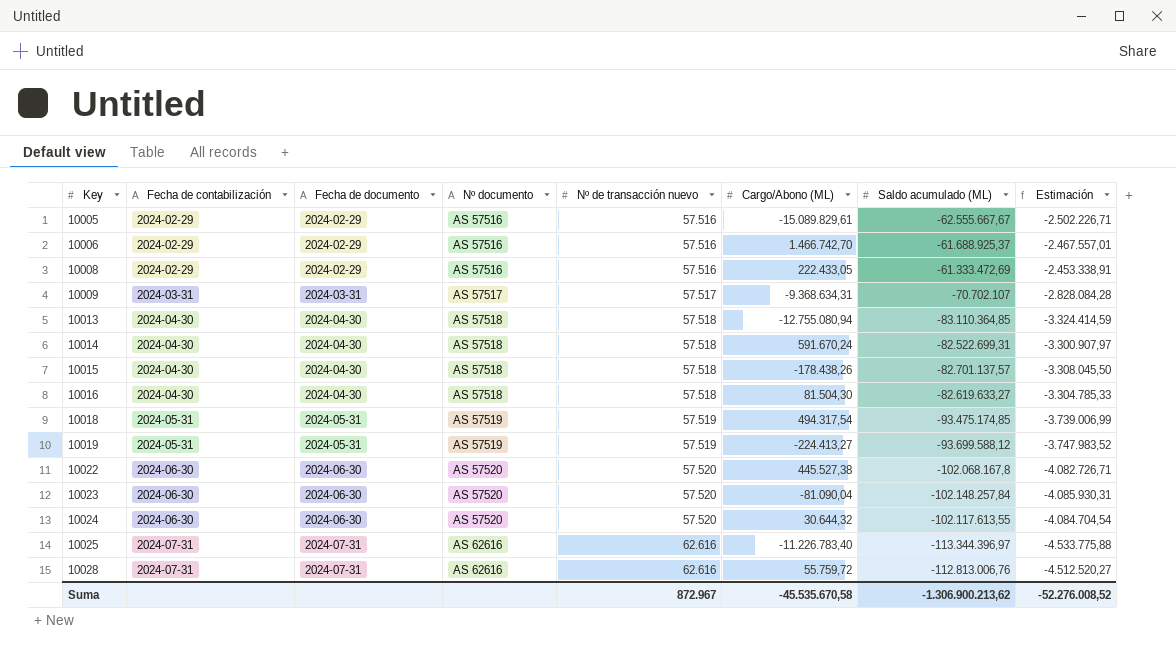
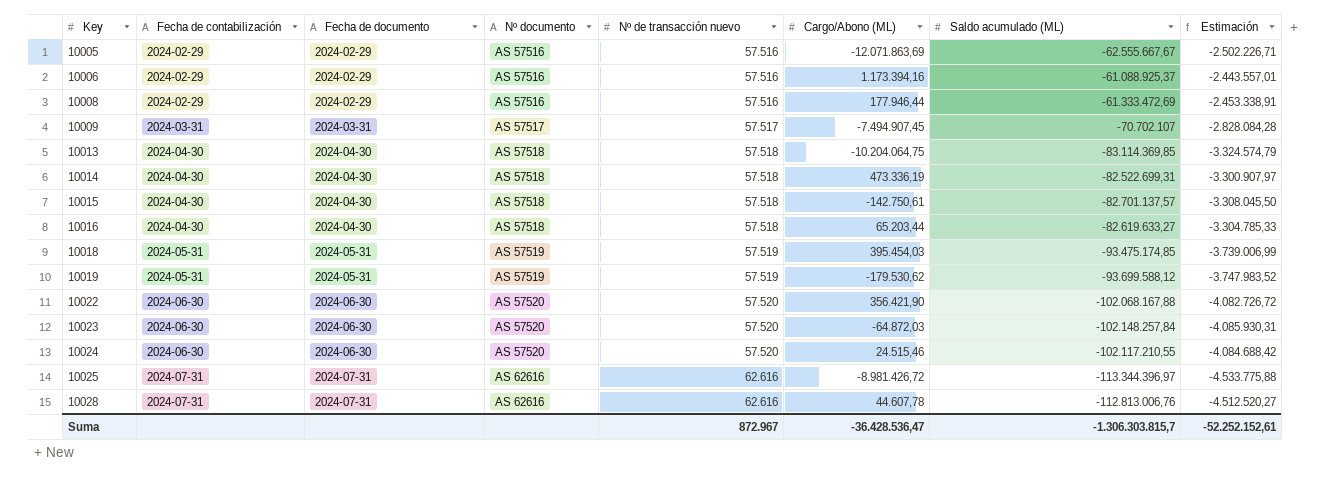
10005 | Cargo/Abono (ML): -15.089.829,61 -> -12.071.863,69
10006 | Cargo/Abono (ML): 1.466.742,70 -> 1.173.394,16
10006 | Saldo acumulado (ML): -61.688.925,37 -> -61.088.925,37
10006 | Estimación: -2.467.557,01 -> -2.443.557,01
10008 | Cargo/Abono (ML): 222.433,05 -> 177.946,44
10009 | Cargo/Abono (ML): -9.368.634,31 -> -7.494.907,45
10013 | Cargo/Abono (ML): -12.755.080,94 -> -10.204.064,75
10013 | Saldo acumulado (ML): -83.110.364,85 -> -83.114.369,85
10013 | Estimación: -3.324.414,59 -> -3.324.574,79
10014 | Cargo/Abono (ML): 591.670,24 -> 473.336,19
10015 | Cargo/Abono (ML): -178.438,26 -> -142.750,61
10016 | Cargo/Abono (ML): 81.504,30 -> 65.203,44
10018 | Cargo/Abono (ML): 494.317,54 -> 395.454,03
10019 | Cargo/Abono (ML): -224.413,27 -> -179.530,62
10022 | Cargo/Abono (ML): 445.527,38 -> 356.421,90
10022 | Saldo acumulado (ML): -102.068.167,8 -> -102.068.167,88
10022 | Estimación: -4.082.726,71 -> -4.082.726,72
10023 | Cargo/Abono (ML): -81.090,04 -> -64.872,03
10024 | Cargo/Abono (ML): 30.644,32 -> 24.515,46
10024 | Saldo acumulado (ML): -102.117.613,55 -> -102.117.210,55
10024 | Estimación: -4.084.704,54 -> -4.084.688,42
10025 | Cargo/Abono (ML): -11.226.783,40 -> -8.981.426,72
10028 | Cargo/Abono (ML): 55.759,72 -> 44.607,78
Suma | Cargo/Abono (ML): -45.535.670,58 -> -36.428.536,47
Suma | Saldo acumulado (ML): -1.306.900.213,62 -> -1.306.303.815,7
Suma | Estimación: -52.276.008,52 -> -52.252.152,61

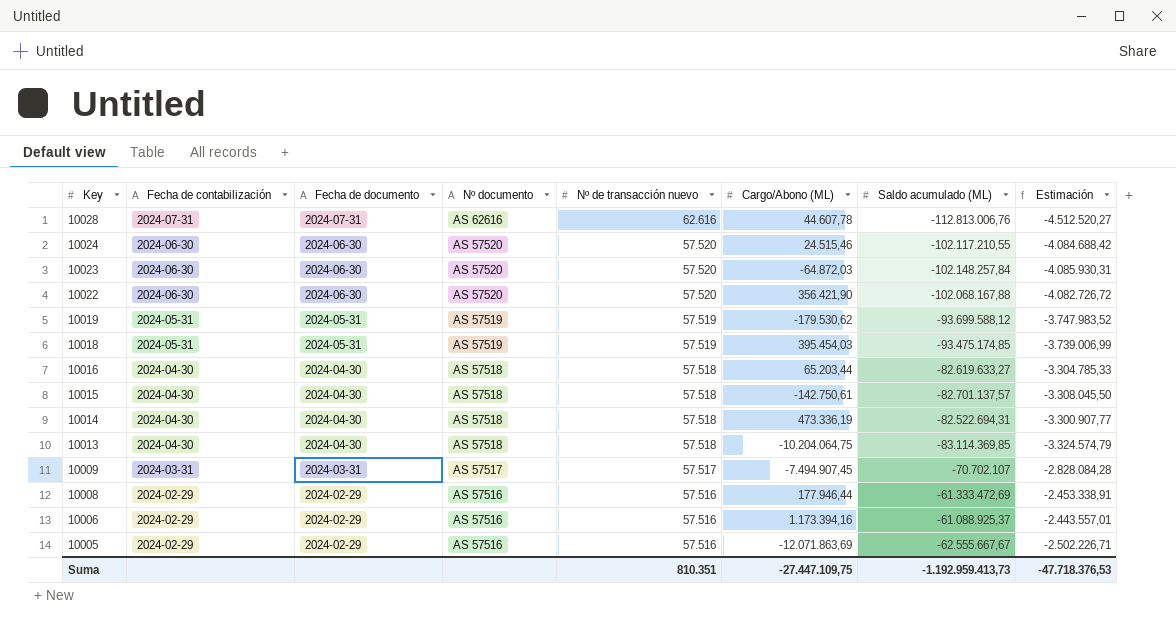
row order: Key ascending -> Key descending
row 10025: 2024-07-31 | 2024-07-31 | AS 62616 | 62.616 | -8.981.426,72 | -113.344.396,97 | -4.533.775,88 -> none
10014 | Saldo acumulado (ML): -82.522.699,31 -> -82.522.694,31
10014 | Estimación: -3.300.907,97 -> -3.300.907,77
Suma | Nº de transacción nuevo: 872.967 -> 810.351
Suma | Cargo/Abono (ML): -36.428.536,47 -> -27.447.109,75
Suma | Saldo acumulado (ML): -1.306.303.815,7 -> -1.192.959.413,73
Suma | Estimación: -52.252.152,61 -> -47.718.376,53

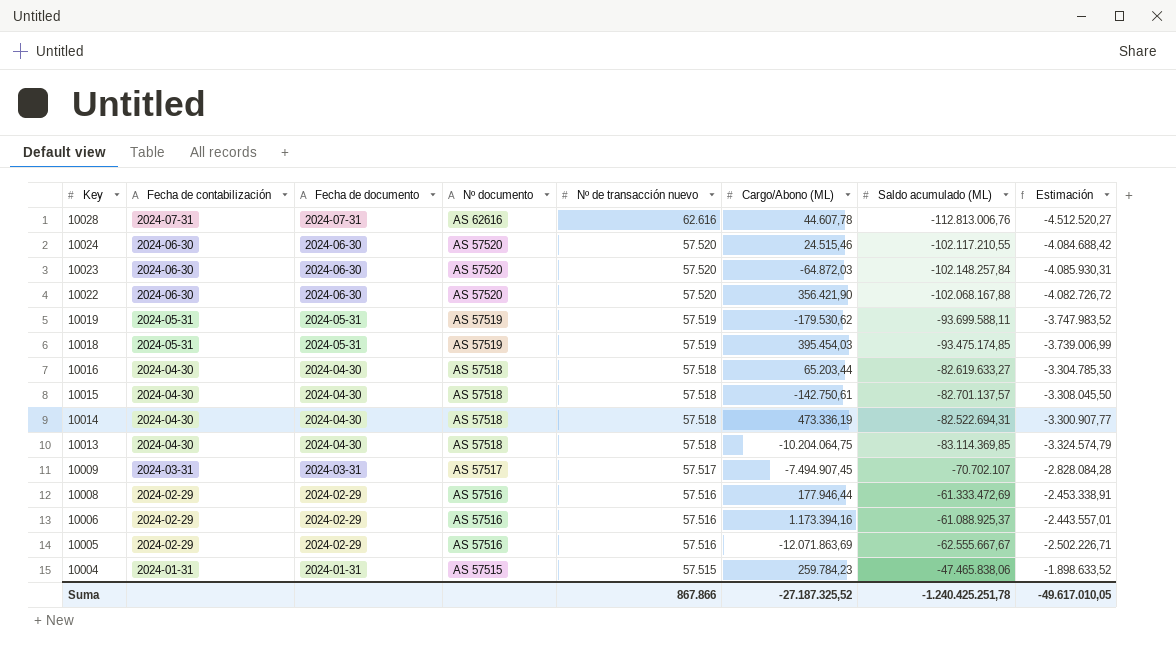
10019 | Saldo acumulado (ML): -93.699.588,12 -> -93.699.588,11
row 10004: none -> 2024-01-31 | 2024-01-31 | AS 57515 | 57.515 | 259.784,23 | -47.465.838,06 | -1.898.633,52
Suma | Nº de transacción nuevo: 810.351 -> 867.866
Suma | Cargo/Abono (ML): -27.447.109,75 -> -27.187.325,52
Suma | Saldo acumulado (ML): -1.192.959.413,73 -> -1.240.425.251,78
Suma | Estimación: -47.718.376,53 -> -49.617.010,05

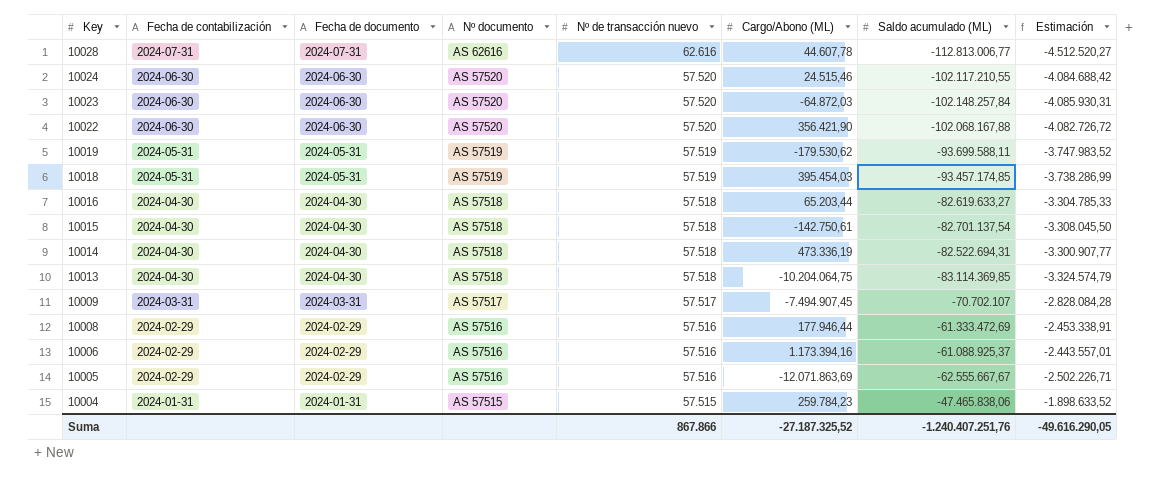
10028 | Saldo acumulado (ML): -112.813.006,76 -> -112.813.006,77
10018 | Saldo acumulado (ML): -93.475.174,85 -> -93.457.174,85
10018 | Estimación: -3.739.006,99 -> -3.738.286,99
10015 | Saldo acumulado (ML): -82.701.137,57 -> -82.701.137,54
Suma | Saldo acumulado (ML): -1.240.425.251,78 -> -1.240.407.251,76
Suma | Estimación: -49.617.010,05 -> -49.616.290,05

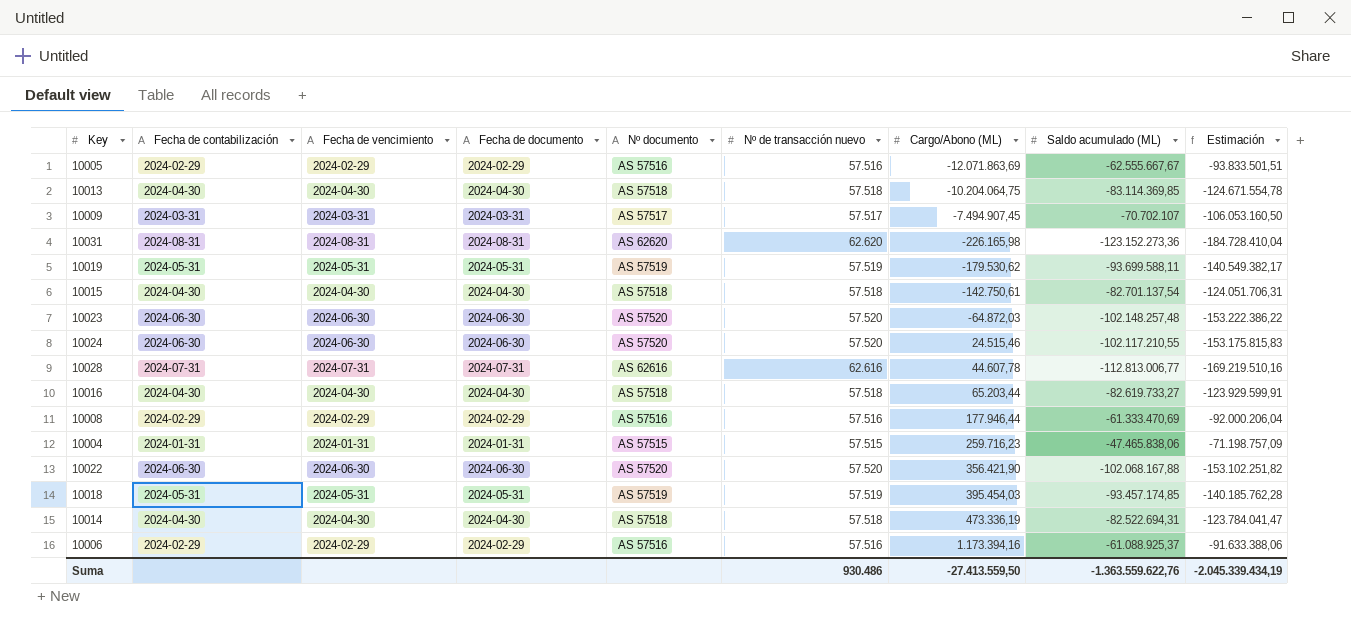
row order: Key descending -> Cargo/Abono (ML) ascending
column Fecha de vencimiento | position: none -> 3
column Estimación | formula: [Saldo acumulado (ML)] * 0,04 -> [Saldo acumulado (ML)] * 1,5
row 10031: none -> 2024-08-31 | 2024-08-31 | 2024-08-31 | AS 62620 | 62.620 | -226.165,98 | -123.152.273,36 | -184.728.410,04
10023 | Saldo acumulado (ML): -102.148.257,84 -> -102.148.257,48
10016 | Saldo acumulado (ML): -82.619.633,27 -> -82.619.733,27
10008 | Saldo acumulado (ML): -61.333.472,69 -> -61.333.470,69
10004 | Cargo/Abono (ML): 259.784,23 -> 259.716,23
Suma | Nº de transacción nuevo: 867.866 -> 930.486
Suma | Cargo/Abono (ML): -27.187.325,52 -> -27.413.559,50
Suma | Saldo acumulado (ML): -1.240.407.251,76 -> -1.363.559.622,76
Suma | Estimación: -49.616.290,05 -> -2.045.339.434,19

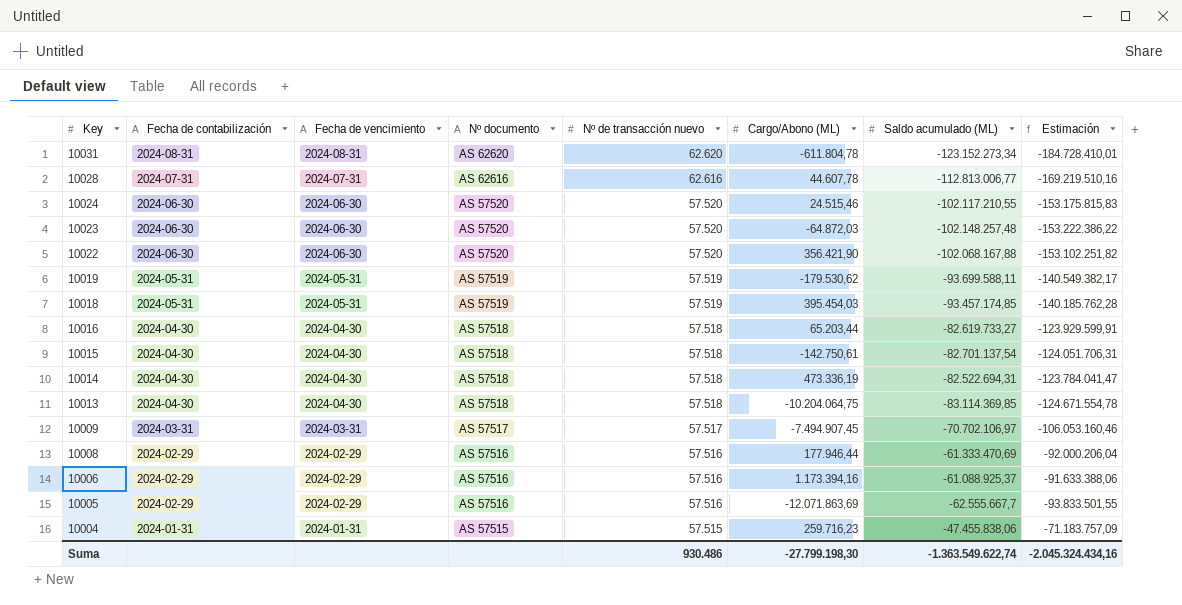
row order: Cargo/Abono (ML) ascending -> Key descending
column Fecha de documento | position: 4 -> none
10031 | Cargo/Abono (ML): -226.165,98 -> -611.804,78
10031 | Saldo acumulado (ML): -123.152.273,36 -> -123.152.273,34
10031 | Estimación: -184.728.410,04 -> -184.728.410,01
10009 | Saldo acumulado (ML): -70.702.107 -> -70.702.106,97
10009 | Estimación: -106.053.160,50 -> -106.053.160,46
10005 | Saldo acumulado (ML): -62.555.667,67 -> -62.555.667,7
10005 | Estimación: -93.833.501,51 -> -93.833.501,55
10004 | Saldo acumulado (ML): -47.465.838,06 -> -47.455.838,06
10004 | Estimación: -71.198.757,09 -> -71.183.757,09
Suma | Cargo/Abono (ML): -27.413.559,50 -> -27.799.198,30
Suma | Saldo acumulado (ML): -1.363.559.622,76 -> -1.363.549.622,74
Suma | Estimación: -2.045.339.434,19 -> -2.045.324.434,16

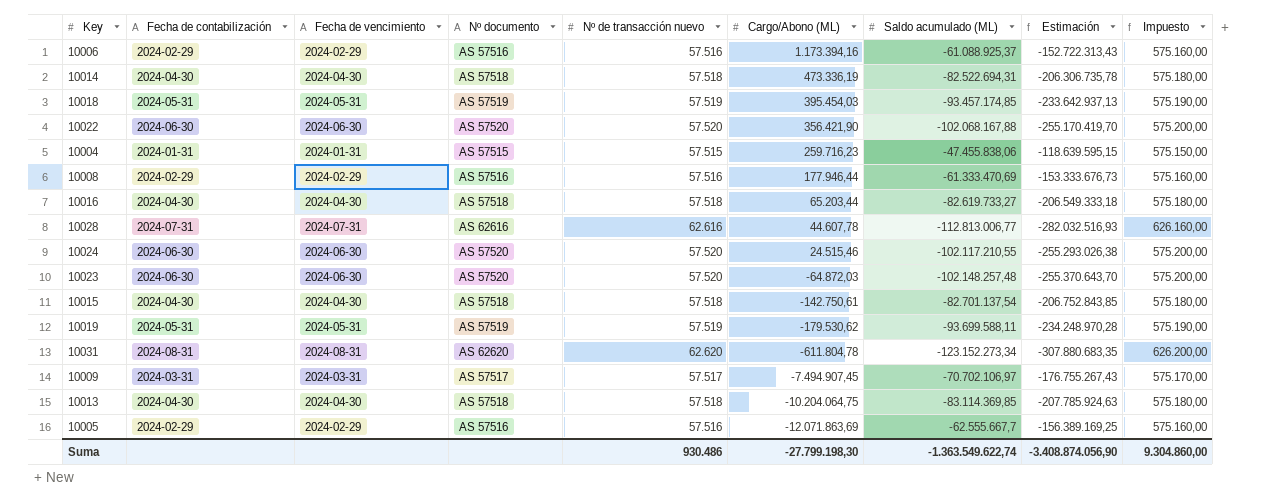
row order: Key descending -> Cargo/Abono (ML) descending
column Estimación | formula: [Saldo acumulado (ML)] * 1,5 -> [Saldo acumulado (ML)] * 2,5
column Impuesto | formula: none -> [Nº de transacción nuevo] * 10
Suma | Estimación: -2.045.324.434,16 -> -3.408.874.056,90

